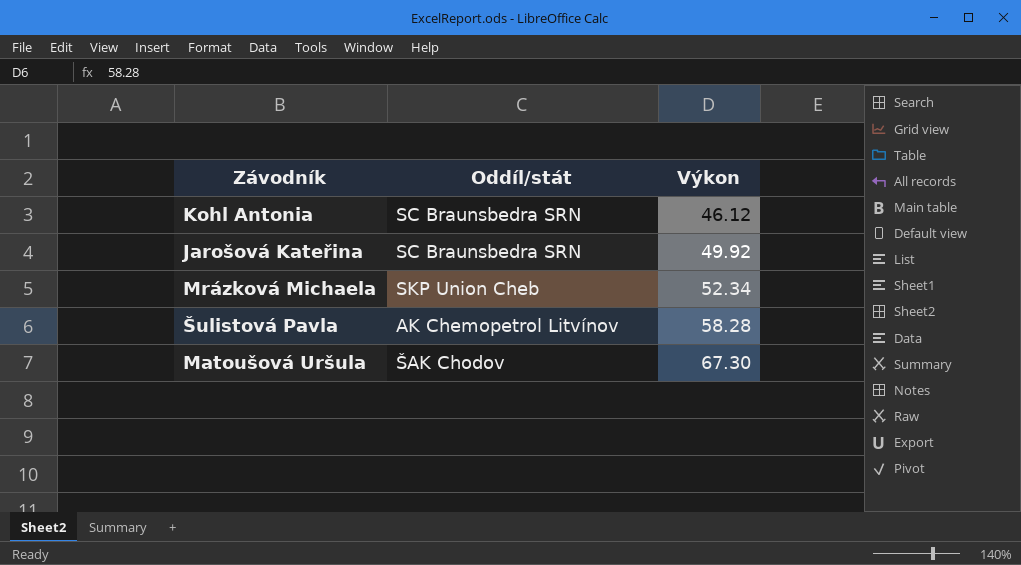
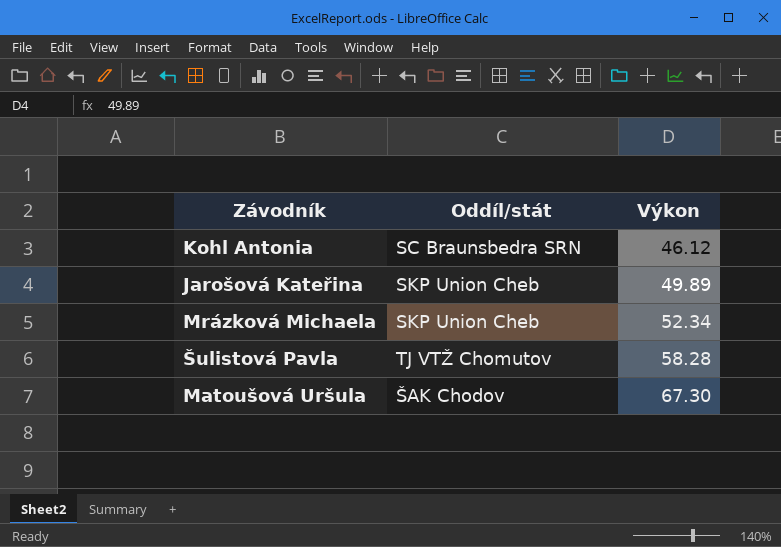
Jarošová Kateřina | Oddíl/stát: SC Braunsbedra SRN -> SKP Union Cheb
Jarošová Kateřina | Výkon: 49.92 -> 49.89
Šulistová Pavla | Oddíl/stát: AK Chemopetrol Litvínov -> TJ VTŽ Chomutov

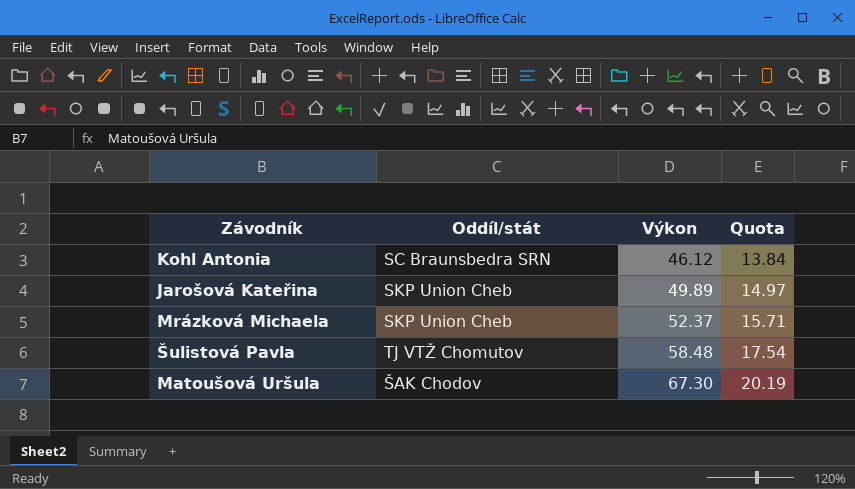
column Quota | formula: none -> [Výkon] * 0.3
Mrázková Michaela | Výkon: 52.34 -> 52.37
Šulistová Pavla | Výkon: 58.28 -> 58.48

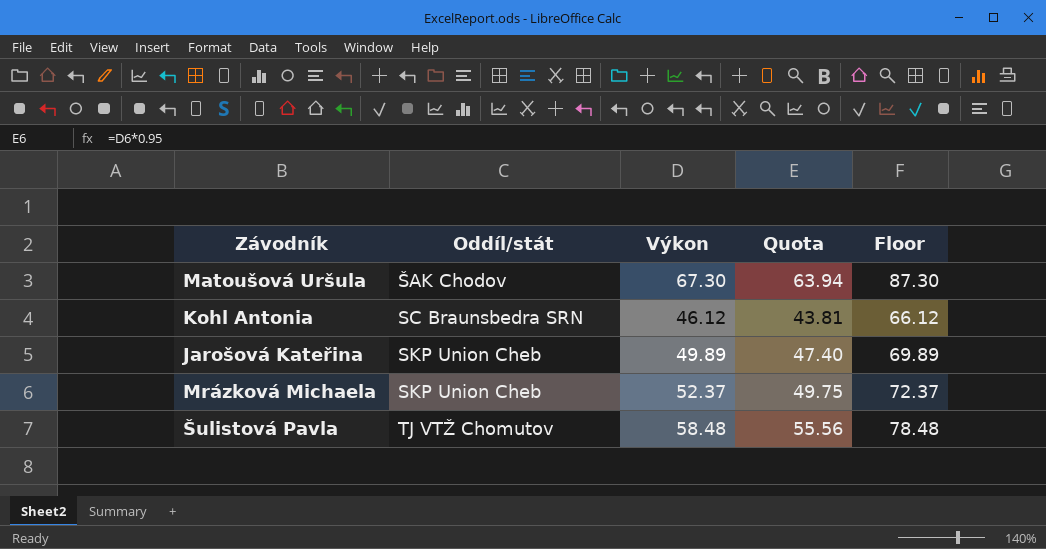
row order: Výkon ascending -> Oddíl/stát ascending
column Quota | formula: [Výkon] * 0.3 -> [Výkon] * 0.95
column Floor | formula: none -> [Výkon] + 20

